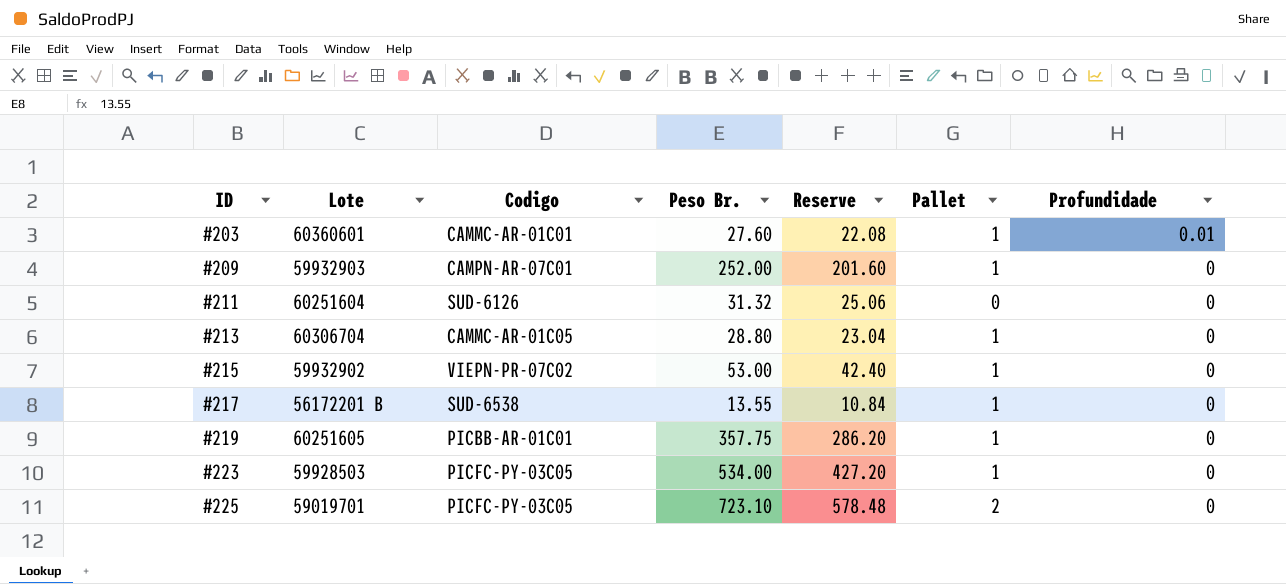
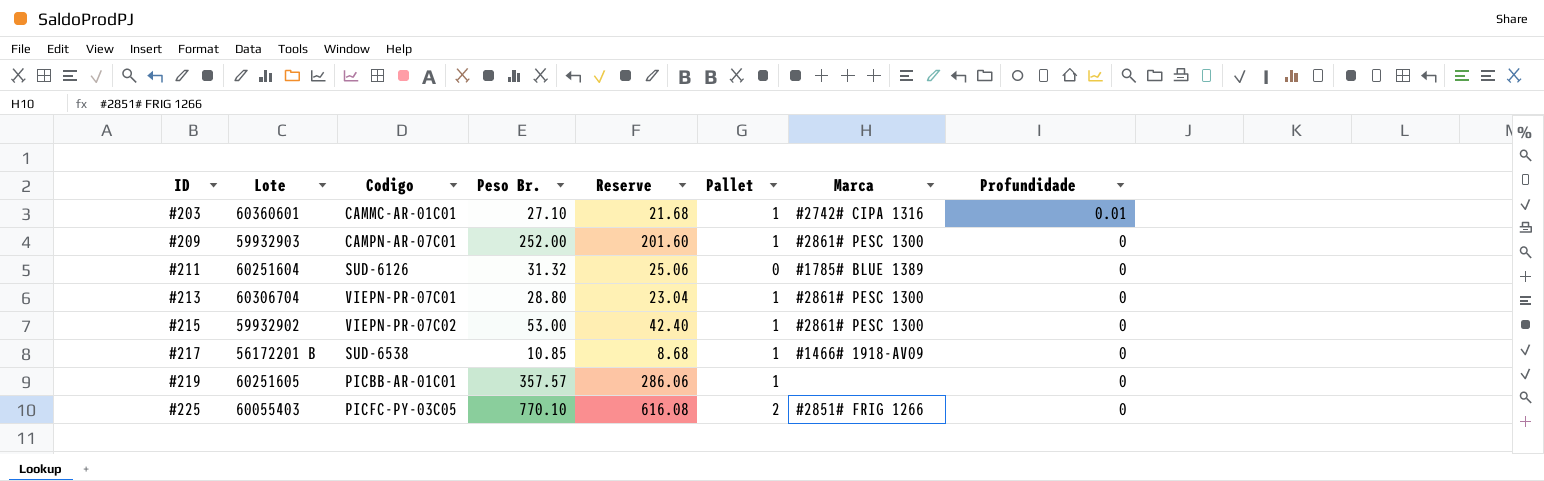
column Marca | position: none -> 7
row #223: 59928503 | PICFC-PY-03C05 | 534.00 | 427.20 | 1 | 0 -> none
#203 | Peso Br.: 27.60 -> 27.10
#203 | Reserve: 22.08 -> 21.68
#213 | Codigo: CAMMC-AR-01C05 -> VIEPN-PR-07C01
#217 | Peso Br.: 13.55 -> 10.85
#217 | Reserve: 10.84 -> 8.68
#219 | Peso Br.: 357.75 -> 357.57
#219 | Reserve: 286.20 -> 286.06
#225 | Lote: 59019701 -> 60055403
#225 | Peso Br.: 723.10 -> 770.10
#225 | Reserve: 578.48 -> 616.08

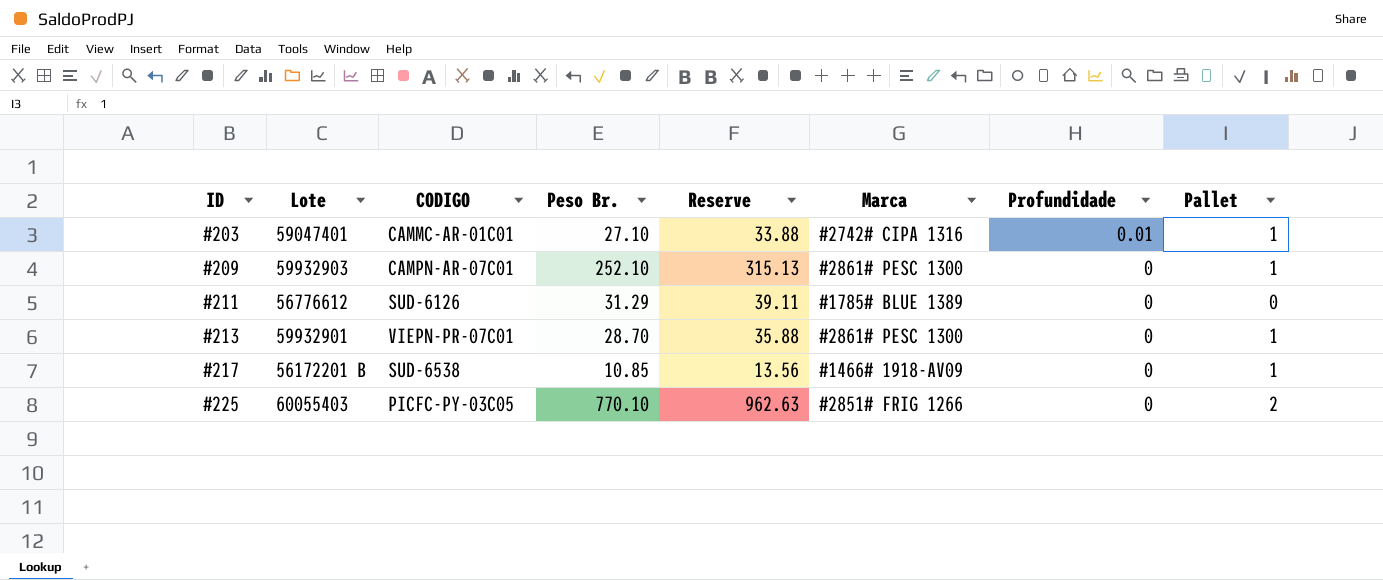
column name: Codigo -> CODIGO
column Reserve | formula: [Peso Br.] * 0.8 -> [Peso Br.] * 1.25
column Pallet | position: 6 -> 8
row #215: 59932902 | VIEPN-PR-07C02 | 53.00 | 42.40 | 1 | #2861# PESC 1300 | 0 -> none
row #219: 60251605 | PICBB-AR-01C01 | 357.57 | 286.06 | 1 | none | 0 -> none
#203 | Lote: 60360601 -> 59047401
#209 | Peso Br.: 252.00 -> 252.10
#211 | Lote: 60251604 -> 56776612
#211 | Peso Br.: 31.32 -> 31.29
#213 | Lote: 60306704 -> 59932901
#213 | Peso Br.: 28.80 -> 28.70

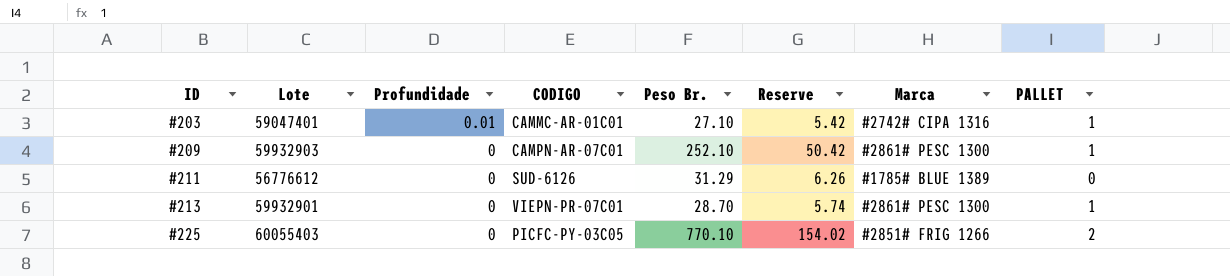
column Profundidade | position: 7 -> 3
column Reserve | formula: [Peso Br.] * 1.25 -> [Peso Br.] * 0.2
column name: Pallet -> PALLET
row #217: 56172201 B | SUD-6538 | 10.85 | 13.56 | #1466# 1918-AV09 | 0 | 1 -> none

